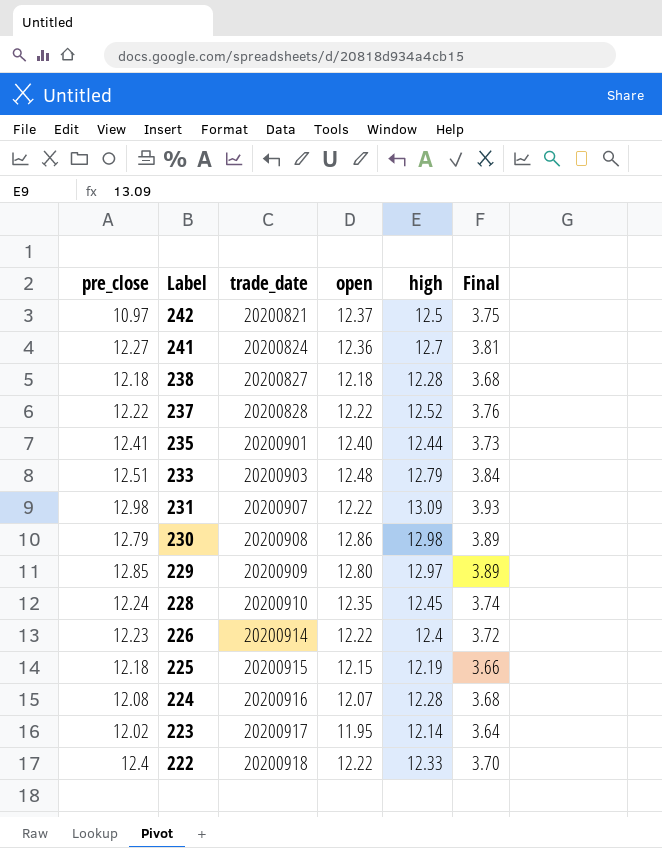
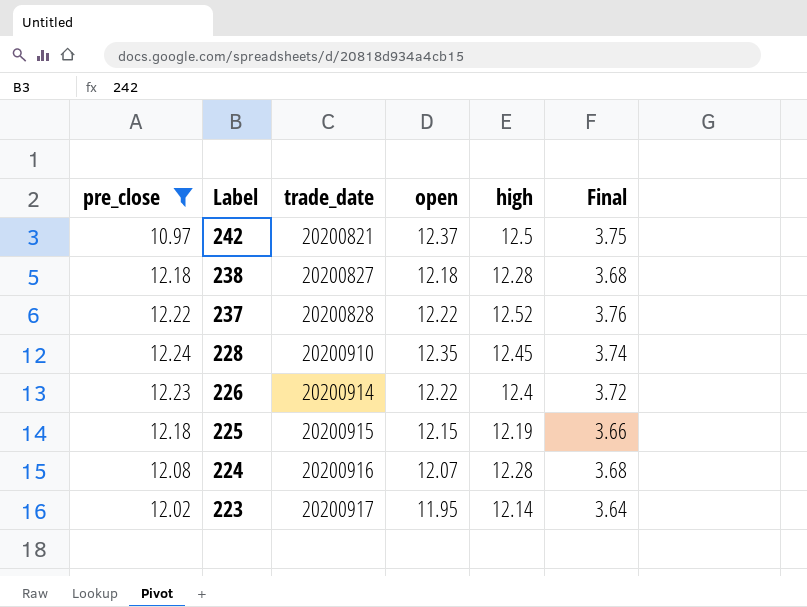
filter: none -> pre_close <= 12.24

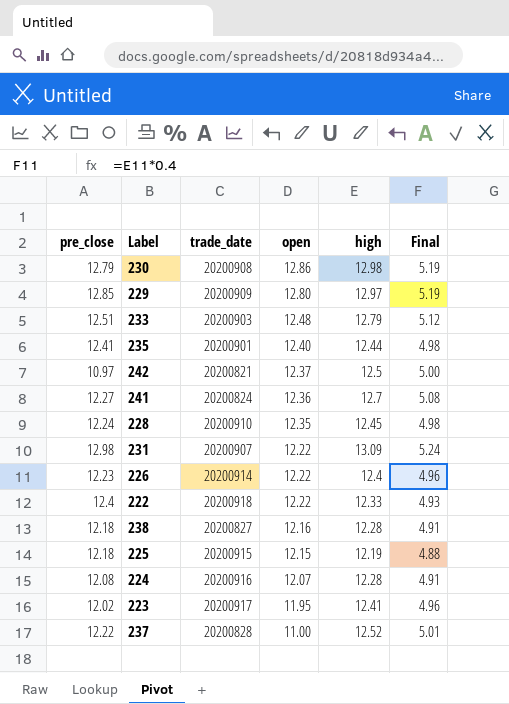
filter: pre_close <= 12.24 -> none
row order: Label descending -> open descending
column Final | formula: [high] * 0.3 -> [high] * 0.4
238 | open: 12.18 -> 12.16
223 | high: 12.14 -> 12.41
237 | open: 12.22 -> 11.00

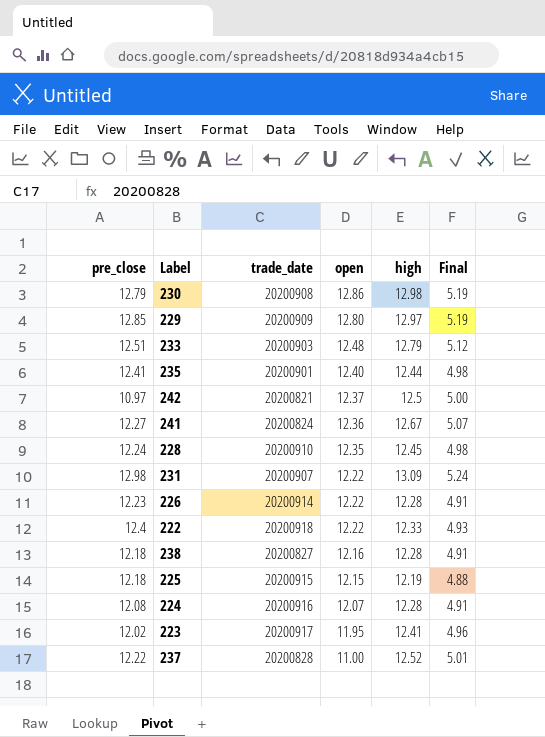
241 | high: 12.7 -> 12.67
241 | Final: 5.08 -> 5.07
226 | high: 12.4 -> 12.28
226 | Final: 4.96 -> 4.91

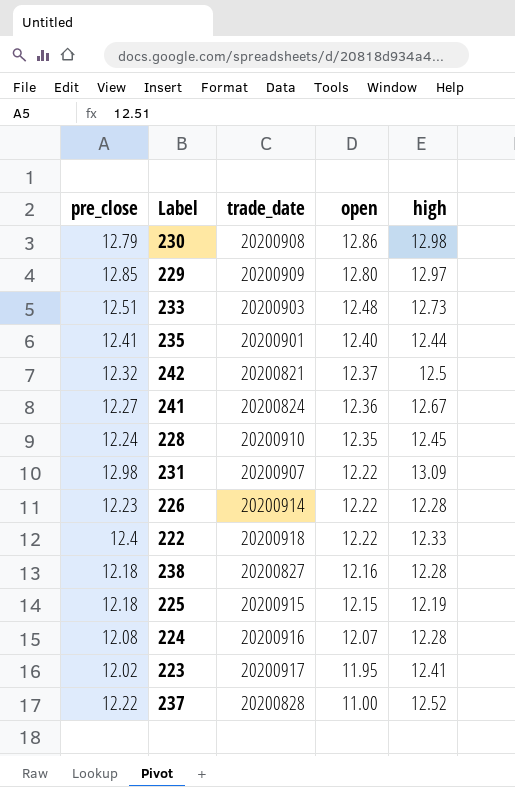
column Final | formula: [high] * 0.4 -> none
233 | high: 12.79 -> 12.73
242 | pre_close: 10.97 -> 12.32

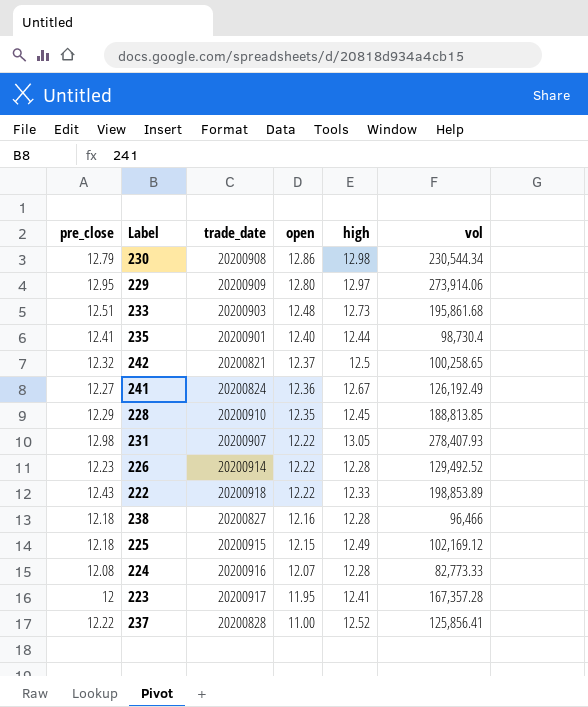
column vol | position: none -> 6
229 | pre_close: 12.85 -> 12.95
228 | pre_close: 12.24 -> 12.29
231 | high: 13.09 -> 13.05
222 | pre_close: 12.4 -> 12.43
225 | high: 12.19 -> 12.49
223 | pre_close: 12.02 -> 12

